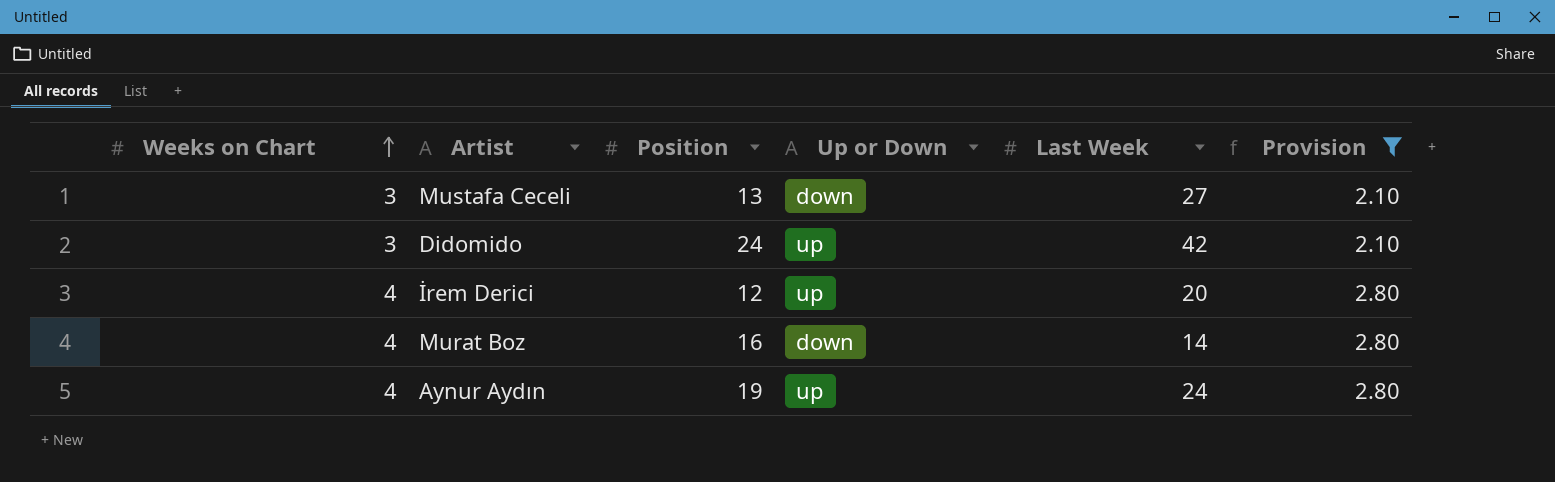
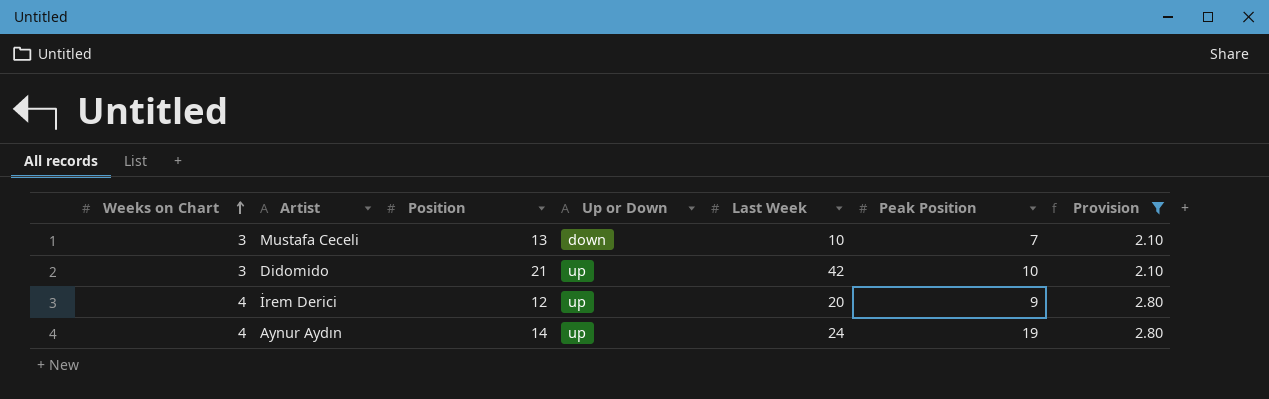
column Peak Position | position: none -> 6
row Murat Boz: 4 | 16 | down | 14 | 2.80 -> none
Mustafa Ceceli | Last Week: 27 -> 10
Didomido | Position: 24 -> 21
Aynur Aydın | Position: 19 -> 14

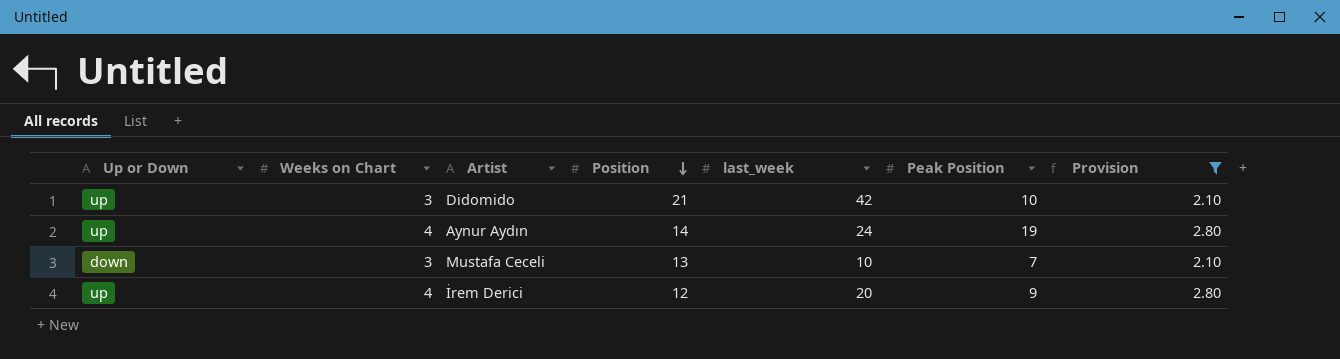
row order: Weeks on Chart ascending -> Position descending
column Up or Down | position: 4 -> 1
column name: Last Week -> last_week

